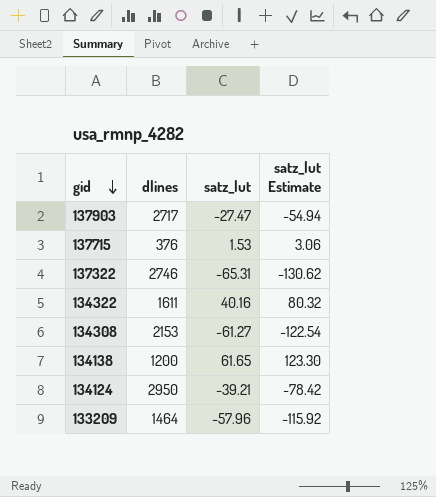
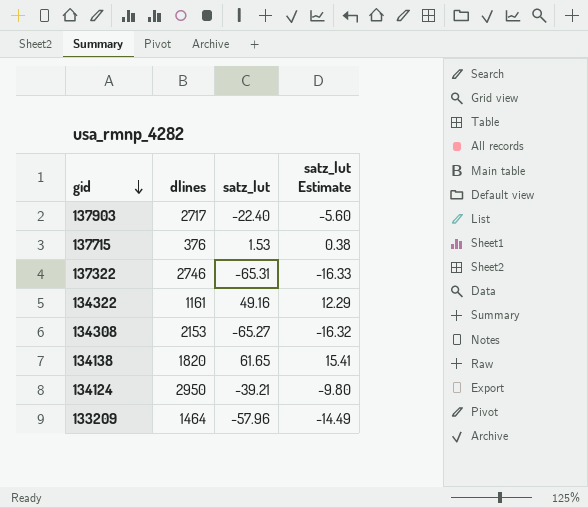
column satz_lut Estimate | formula: [satz_lut] * 2 -> [satz_lut] * 0.25
137903 | satz_lut: -27.47 -> -22.40
134322 | dlines: 1611 -> 1161
134322 | satz_lut: 40.16 -> 49.16
134308 | satz_lut: -61.27 -> -65.27
134138 | dlines: 1200 -> 1820

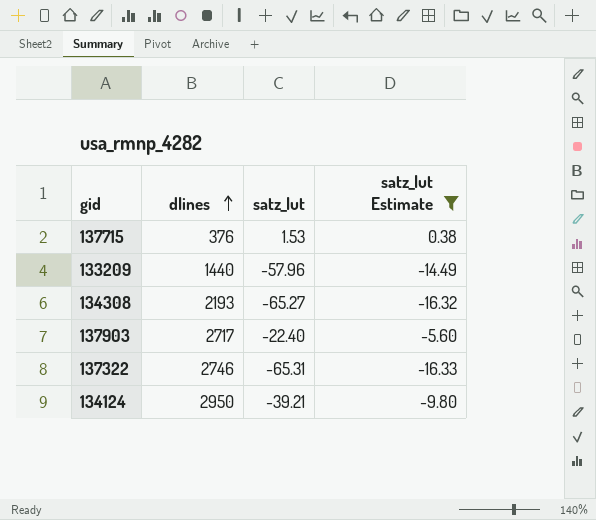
filter: none -> satz_lut Estimate <= 0.38
row order: gid descending -> dlines ascending
133209 | dlines: 1464 -> 1440
134308 | dlines: 2153 -> 2193

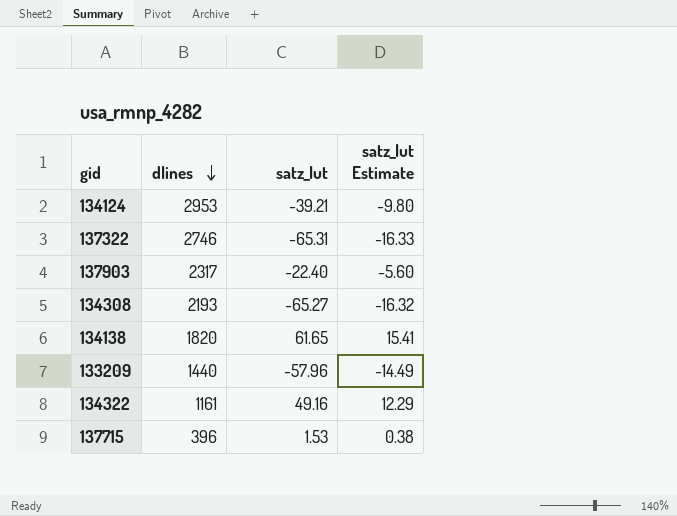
filter: satz_lut Estimate <= 0.38 -> none
row order: dlines ascending -> dlines descending
134124 | dlines: 2950 -> 2953
137903 | dlines: 2717 -> 2317
137715 | dlines: 376 -> 396

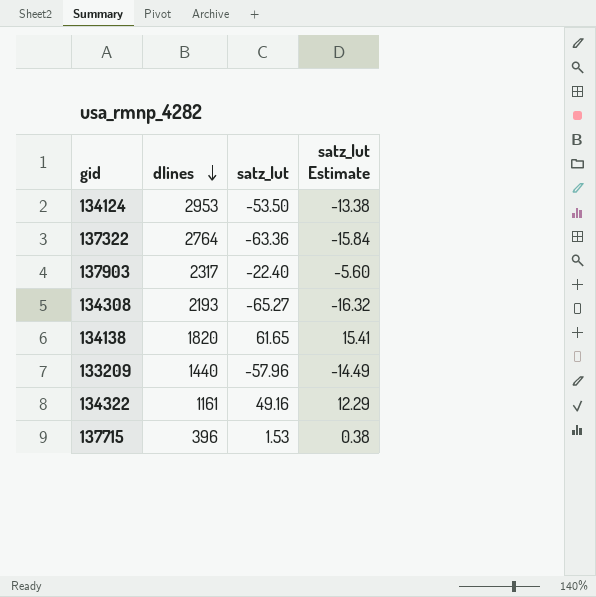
134124 | satz_lut: -39.21 -> -53.50
134124 | satz_lut Estimate: -9.80 -> -13.38
137322 | dlines: 2746 -> 2764
137322 | satz_lut: -65.31 -> -63.36
137322 | satz_lut Estimate: -16.33 -> -15.84

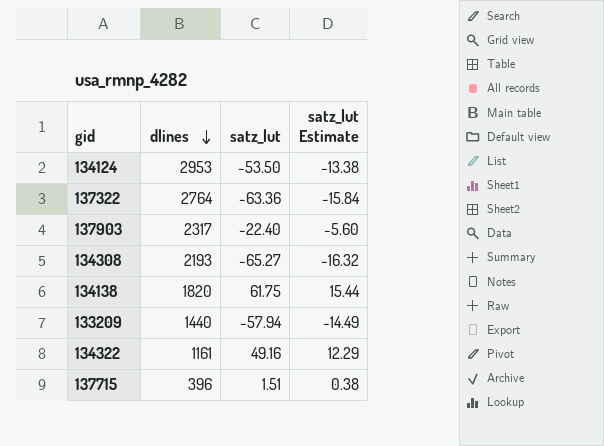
134138 | satz_lut: 61.65 -> 61.75
134138 | satz_lut Estimate: 15.41 -> 15.44
133209 | satz_lut: -57.96 -> -57.94
137715 | satz_lut: 1.53 -> 1.51

